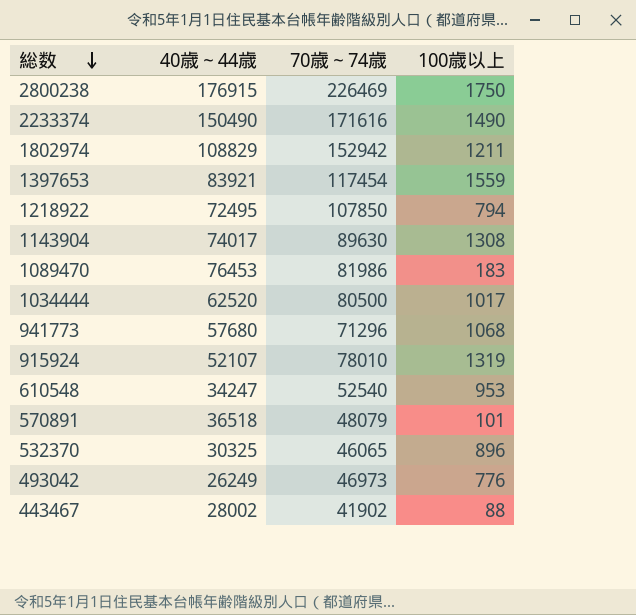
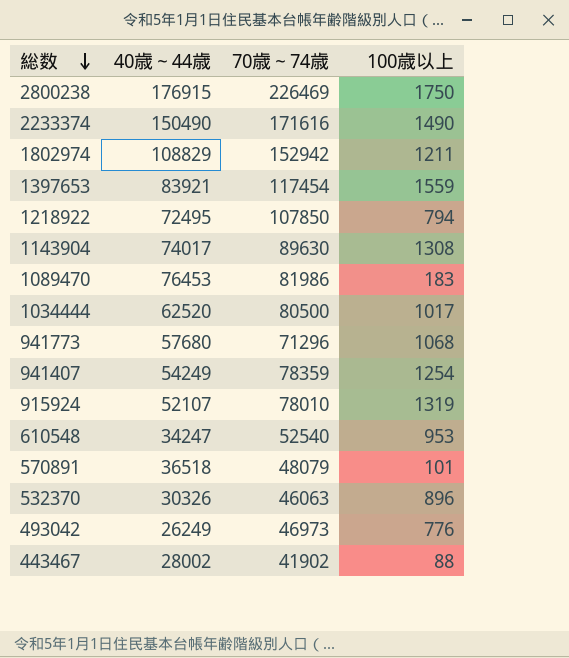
row 941407: none -> 54249 | 78359 | 1254
532370 | 40歳～44歳: 30325 -> 30326
532370 | 70歳～74歳: 46065 -> 46063

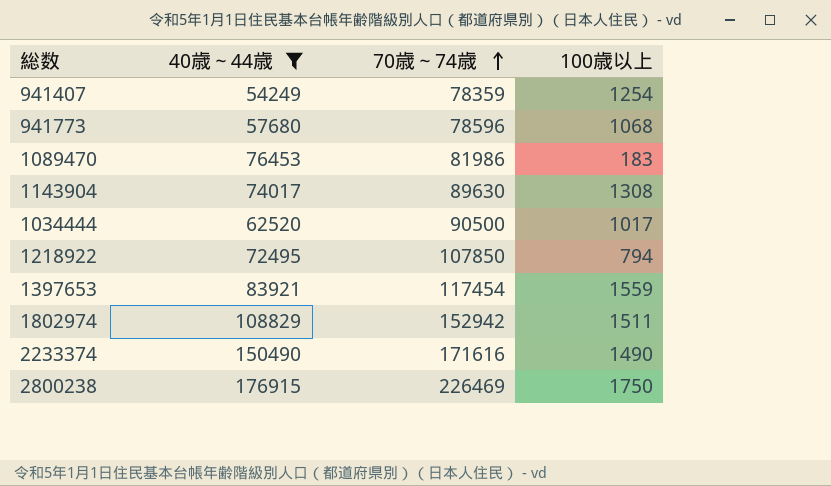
filter: none -> 40歳～44歳 >= 54249
row order: 総数 descending -> 70歳～74歳 ascending
941773 | 70歳～74歳: 71296 -> 78596
1034444 | 70歳～74歳: 80500 -> 90500
1802974 | 100歳以上: 1211 -> 1511

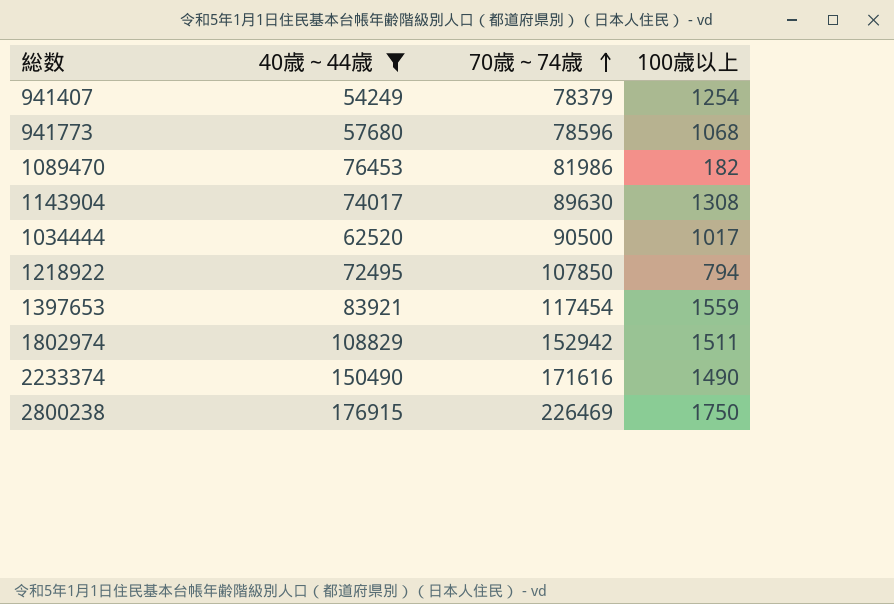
941407 | 70歳～74歳: 78359 -> 78379
1089470 | 100歳以上: 183 -> 182

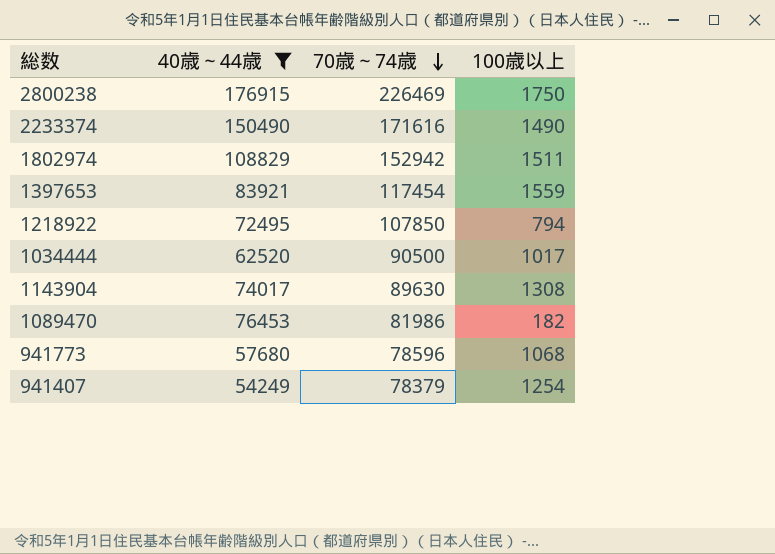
row order: 70歳～74歳 ascending -> 70歳～74歳 descending

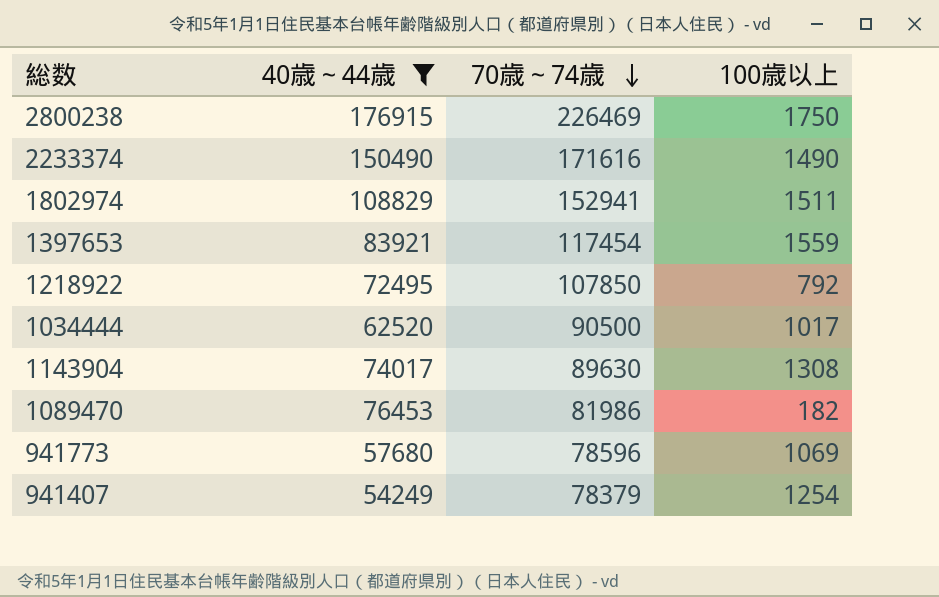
1802974 | 70歳～74歳: 152942 -> 152941
1218922 | 100歳以上: 794 -> 792
941773 | 100歳以上: 1068 -> 1069

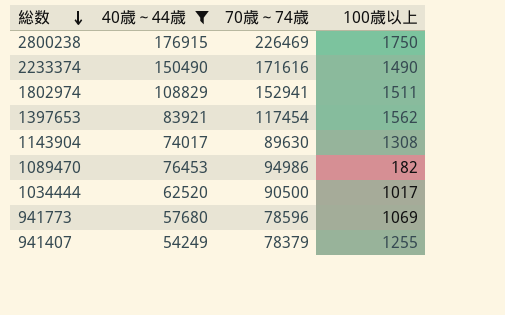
row order: 70歳～74歳 descending -> 総数 descending
row 1218922: 72495 | 107850 | 792 -> none
1397653 | 100歳以上: 1559 -> 1562
1089470 | 70歳～74歳: 81986 -> 94986
941407 | 100歳以上: 1254 -> 1255

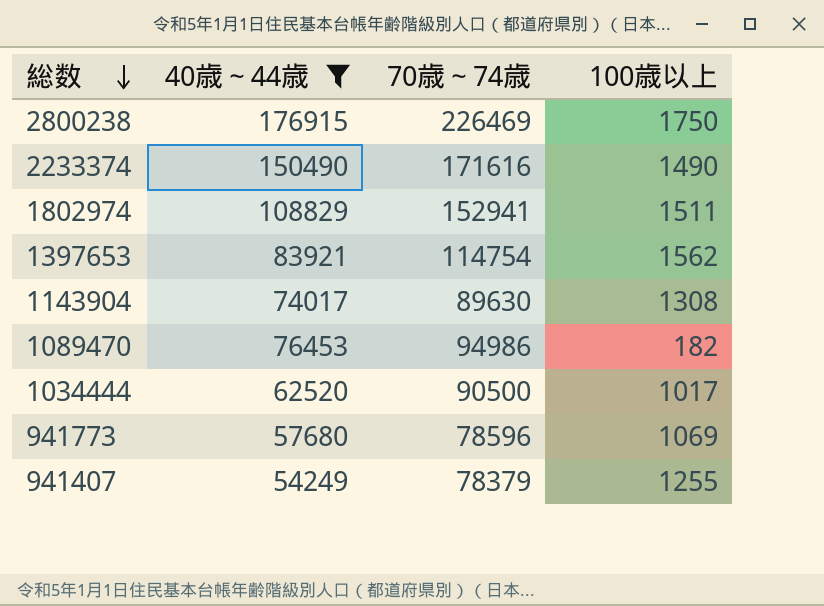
1397653 | 70歳～74歳: 117454 -> 114754

